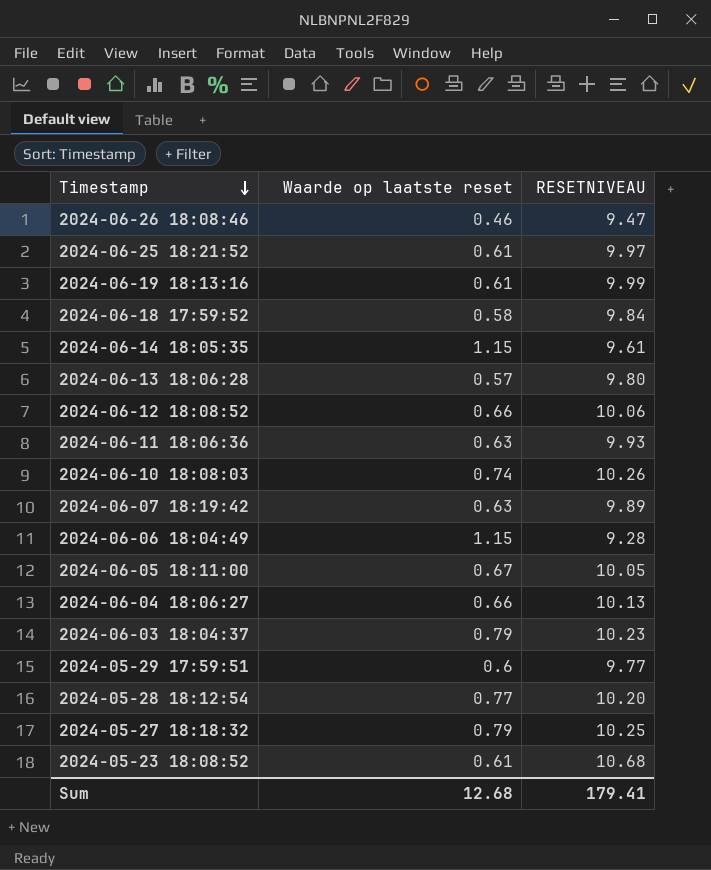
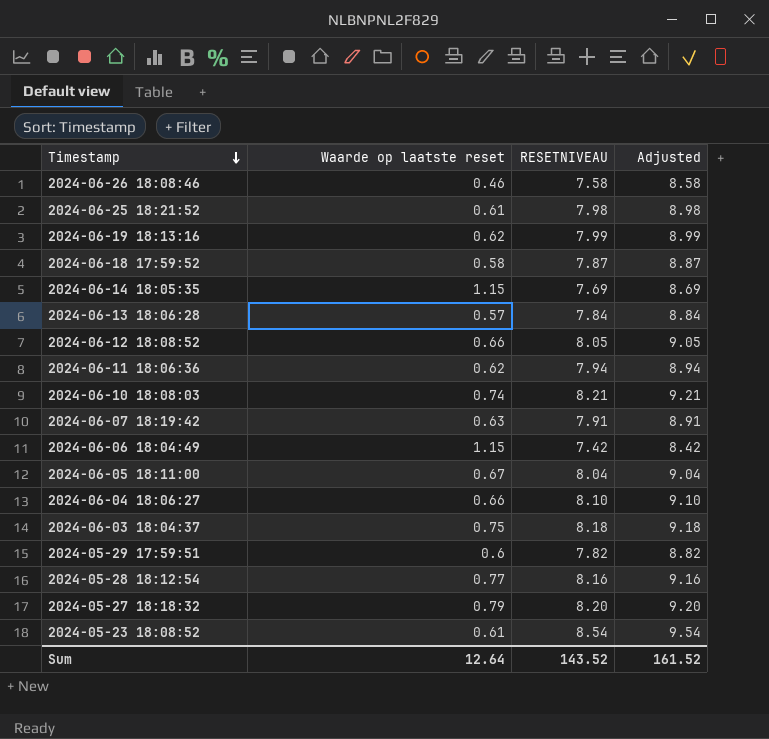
column Adjusted | formula: none -> [RESETNIVEAU] + 1
2024-06-26 18:08:46 | RESETNIVEAU: 9.47 -> 7.58
2024-06-25 18:21:52 | RESETNIVEAU: 9.97 -> 7.98
2024-06-19 18:13:16 | Waarde op laatste reset: 0.61 -> 0.62
2024-06-19 18:13:16 | RESETNIVEAU: 9.99 -> 7.99
2024-06-18 17:59:52 | RESETNIVEAU: 9.84 -> 7.87
2024-06-14 18:05:35 | RESETNIVEAU: 9.61 -> 7.69
2024-06-13 18:06:28 | RESETNIVEAU: 9.80 -> 7.84
2024-06-12 18:08:52 | RESETNIVEAU: 10.06 -> 8.05
2024-06-11 18:06:36 | Waarde op laatste reset: 0.63 -> 0.62
2024-06-11 18:06:36 | RESETNIVEAU: 9.93 -> 7.94
2024-06-10 18:08:03 | RESETNIVEAU: 10.26 -> 8.21
2024-06-07 18:19:42 | RESETNIVEAU: 9.89 -> 7.91
2024-06-06 18:04:49 | RESETNIVEAU: 9.28 -> 7.42
2024-06-05 18:11:00 | RESETNIVEAU: 10.05 -> 8.04
2024-06-04 18:06:27 | RESETNIVEAU: 10.13 -> 8.10
2024-06-03 18:04:37 | Waarde op laatste reset: 0.79 -> 0.75
2024-06-03 18:04:37 | RESETNIVEAU: 10.23 -> 8.18
2024-05-29 17:59:51 | RESETNIVEAU: 9.77 -> 7.82
2024-05-28 18:12:54 | RESETNIVEAU: 10.20 -> 8.16
2024-05-27 18:18:32 | RESETNIVEAU: 10.25 -> 8.20
2024-05-23 18:08:52 | RESETNIVEAU: 10.68 -> 8.54
Sum | Waarde op laatste reset: 12.68 -> 12.64
Sum | RESETNIVEAU: 179.41 -> 143.52

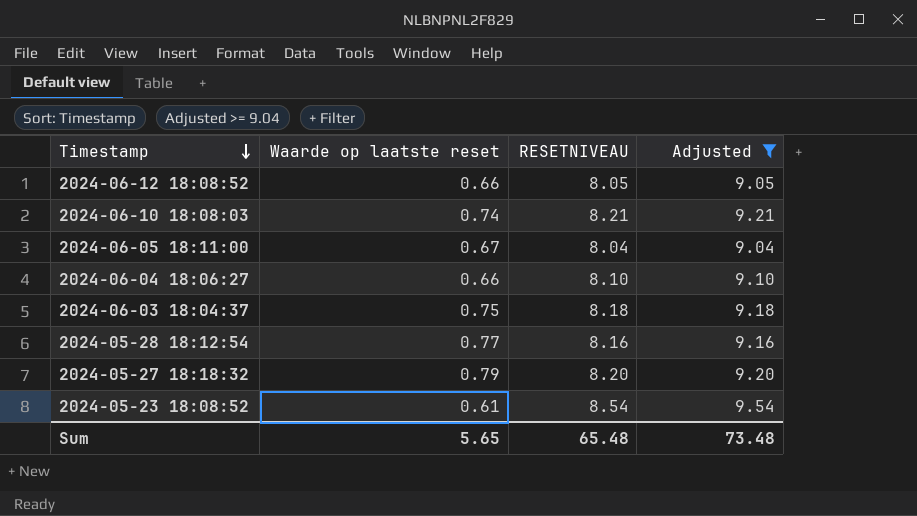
filter: none -> Adjusted >= 9.04
Sum | Waarde op laatste reset: 12.64 -> 5.65
Sum | RESETNIVEAU: 143.52 -> 65.48
Sum | Adjusted: 161.52 -> 73.48

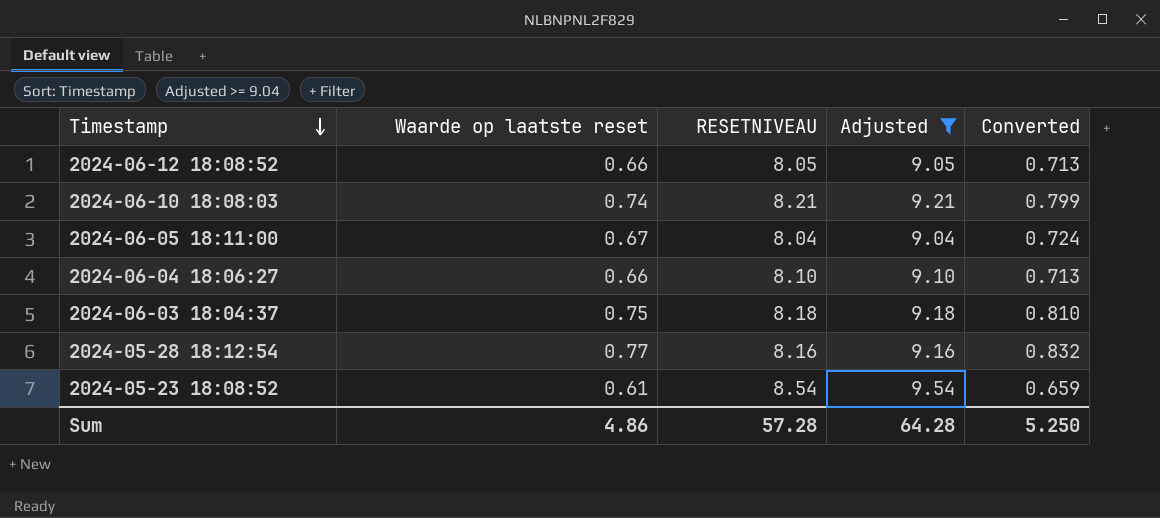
column Converted | formula: none -> [Waarde op laatste reset] * 1.08
row 2024-05-27 18:18:32: 0.79 | 8.20 | 9.20 -> none
Sum | Waarde op laatste reset: 5.65 -> 4.86
Sum | RESETNIVEAU: 65.48 -> 57.28
Sum | Adjusted: 73.48 -> 64.28

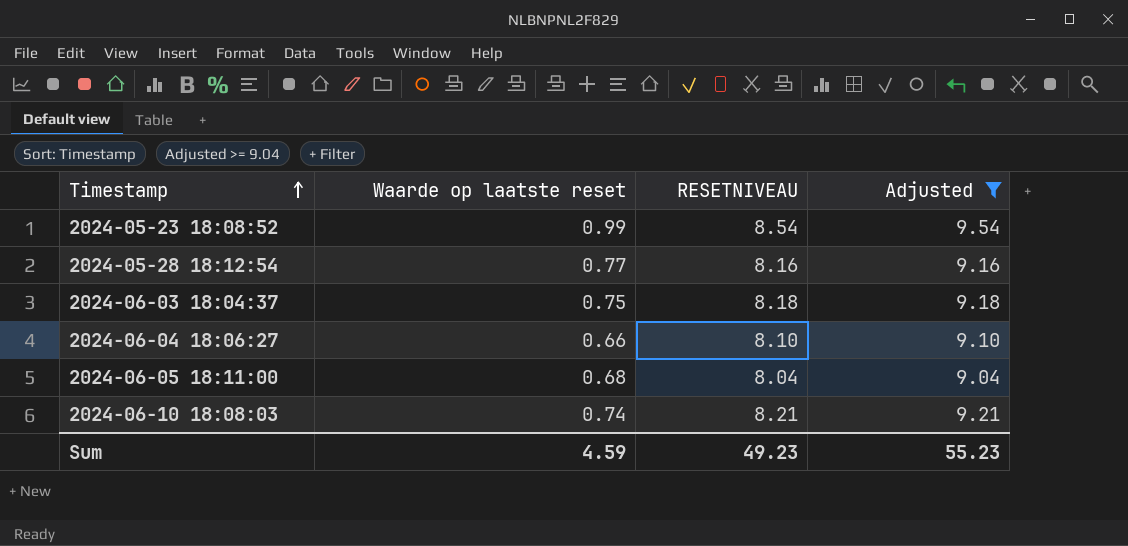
row order: Timestamp descending -> Timestamp ascending
column Converted | formula: [Waarde op laatste reset] * 1.08 -> none
row 2024-06-12 18:08:52: 0.66 | 8.05 | 9.05 | 0.713 -> none
2024-05-23 18:08:52 | Waarde op laatste reset: 0.61 -> 0.99
2024-06-05 18:11:00 | Waarde op laatste reset: 0.67 -> 0.68
Sum | Waarde op laatste reset: 4.86 -> 4.59
Sum | RESETNIVEAU: 57.28 -> 49.23
Sum | Adjusted: 64.28 -> 55.23

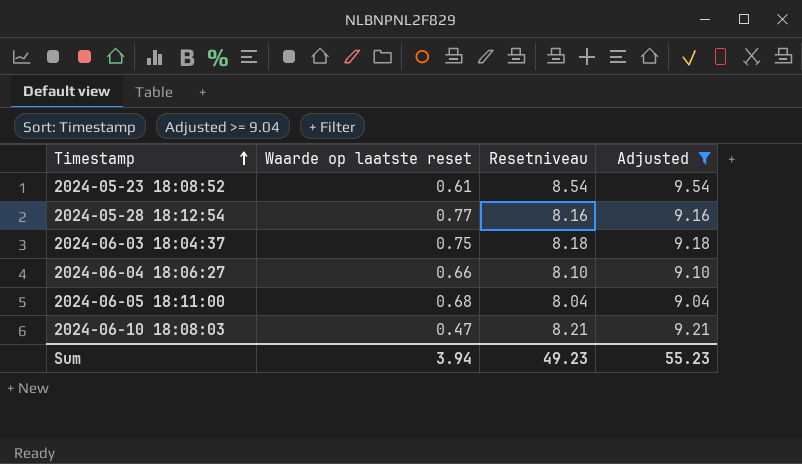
column name: RESETNIVEAU -> Resetniveau
2024-05-23 18:08:52 | Waarde op laatste reset: 0.99 -> 0.61
2024-06-10 18:08:03 | Waarde op laatste reset: 0.74 -> 0.47
Sum | Waarde op laatste reset: 4.59 -> 3.94

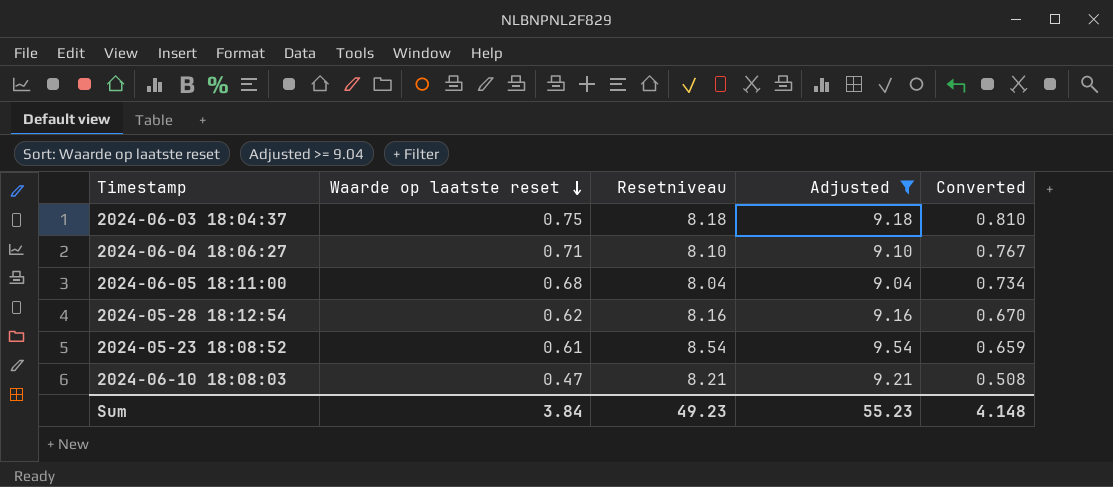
row order: Timestamp ascending -> Waarde op laatste reset descending
column Converted | formula: none -> [Waarde op laatste reset] * 1.08
2024-06-04 18:06:27 | Waarde op laatste reset: 0.66 -> 0.71
2024-05-28 18:12:54 | Waarde op laatste reset: 0.77 -> 0.62
Sum | Waarde op laatste reset: 3.94 -> 3.84

